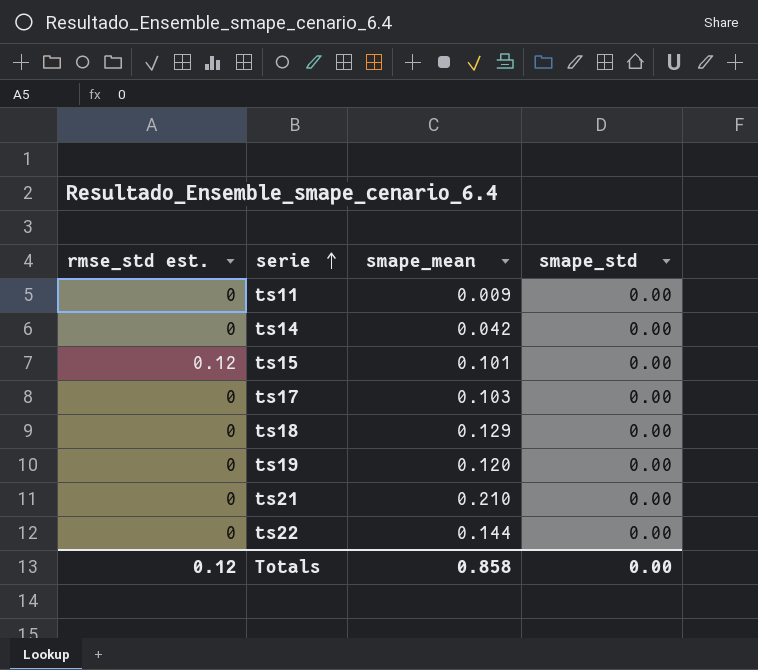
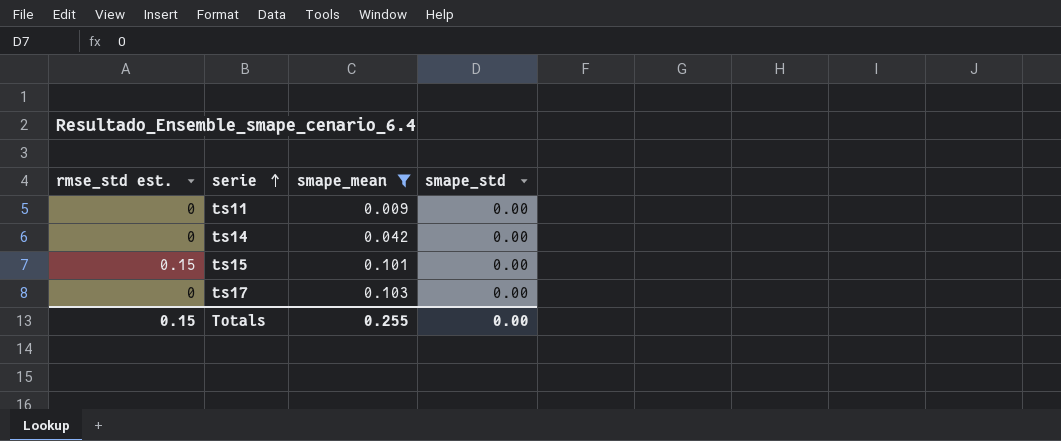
filter: none -> smape_mean <= 0.103
ts15 | rmse_std est.: 0.12 -> 0.15
Totals | rmse_std est.: 0.12 -> 0.15
Totals | smape_mean: 0.858 -> 0.255

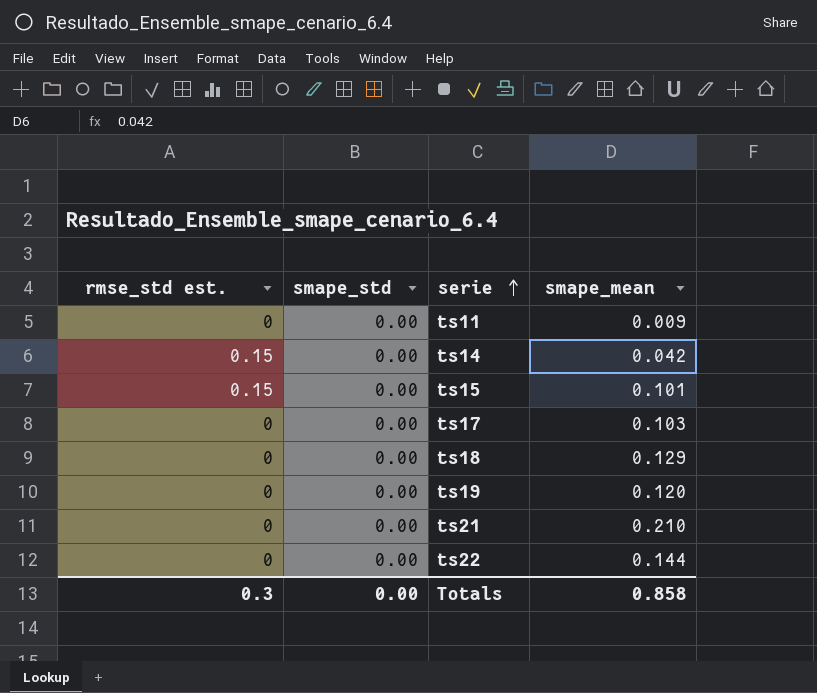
filter: smape_mean <= 0.103 -> none
column smape_std | position: 4 -> 2
ts14 | rmse_std est.: 0 -> 0.15
Totals | rmse_std est.: 0.15 -> 0.3
Totals | smape_mean: 0.255 -> 0.858

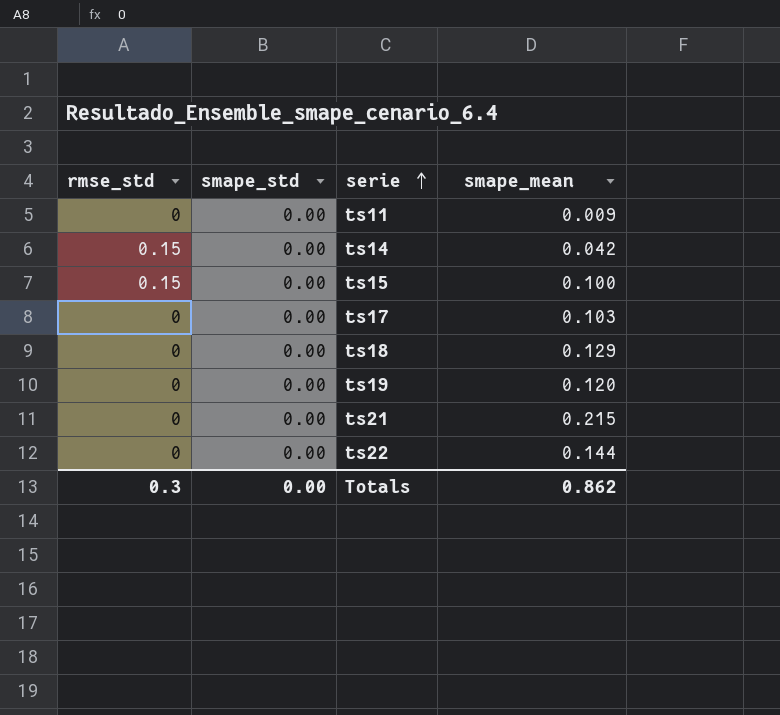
column name: rmse_std est. -> rmse_std
ts15 | smape_mean: 0.101 -> 0.100
ts21 | smape_mean: 0.210 -> 0.215
Totals | smape_mean: 0.858 -> 0.862

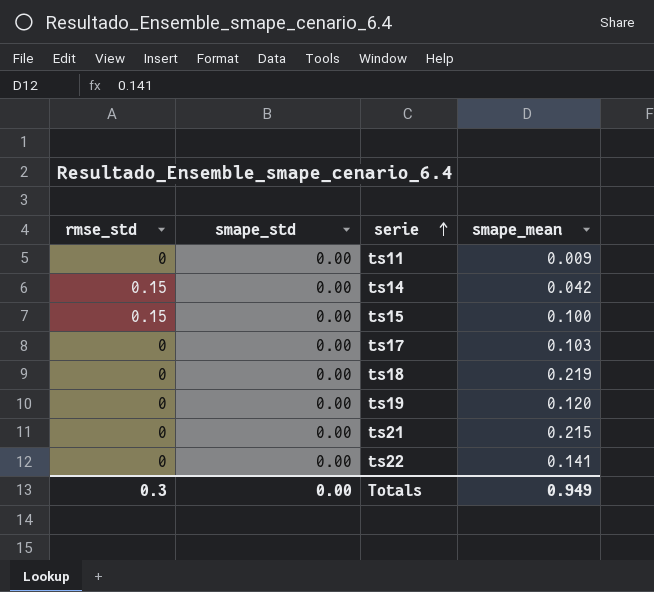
ts18 | smape_mean: 0.129 -> 0.219
ts22 | smape_mean: 0.144 -> 0.141
Totals | smape_mean: 0.862 -> 0.949

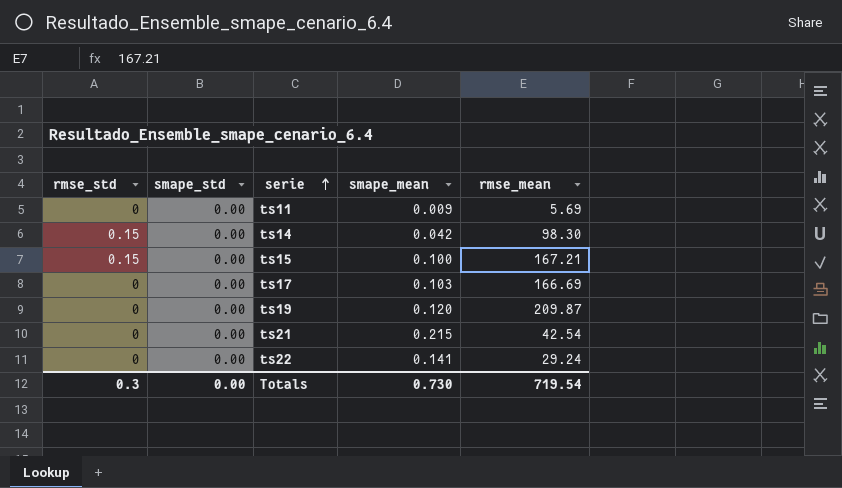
column rmse_mean | position: none -> 5
row ts18: 0 | 0.00 | 0.219 -> none
Totals | smape_mean: 0.949 -> 0.730

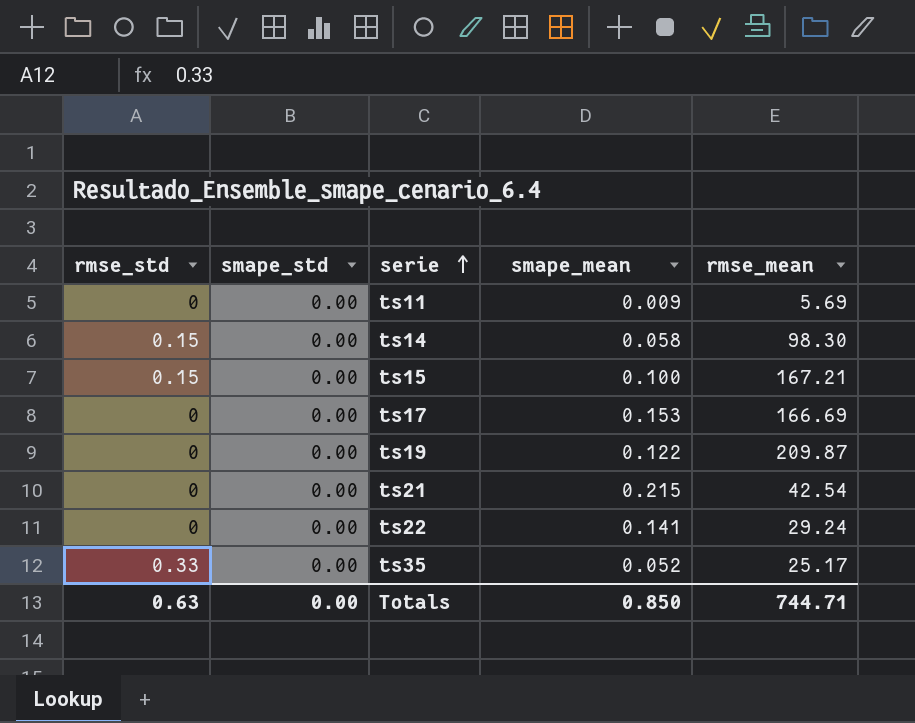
ts14 | smape_mean: 0.042 -> 0.058
ts17 | smape_mean: 0.103 -> 0.153
ts19 | smape_mean: 0.120 -> 0.122
row ts35: none -> 0.33 | 0.00 | 0.052 | 25.17
Totals | rmse_std: 0.3 -> 0.63
Totals | smape_mean: 0.730 -> 0.850
Totals | rmse_mean: 719.54 -> 744.71

